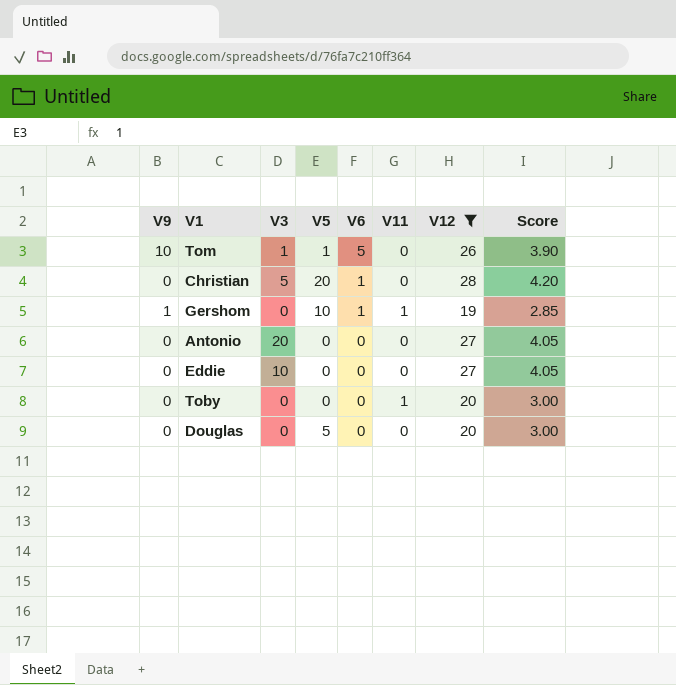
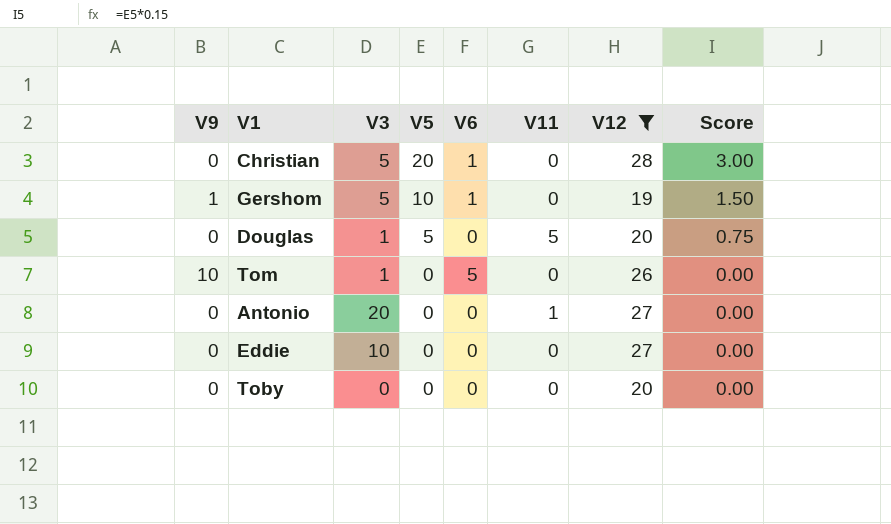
row order: V6 descending -> V5 descending
column Score | formula: [V12] * 0.15 -> [V5] * 0.15
Gershom | V3: 0 -> 5
Gershom | V11: 1 -> 0
Douglas | V3: 0 -> 1
Douglas | V11: 0 -> 5
Tom | V5: 1 -> 0
Antonio | V11: 0 -> 1
Toby | V11: 1 -> 0

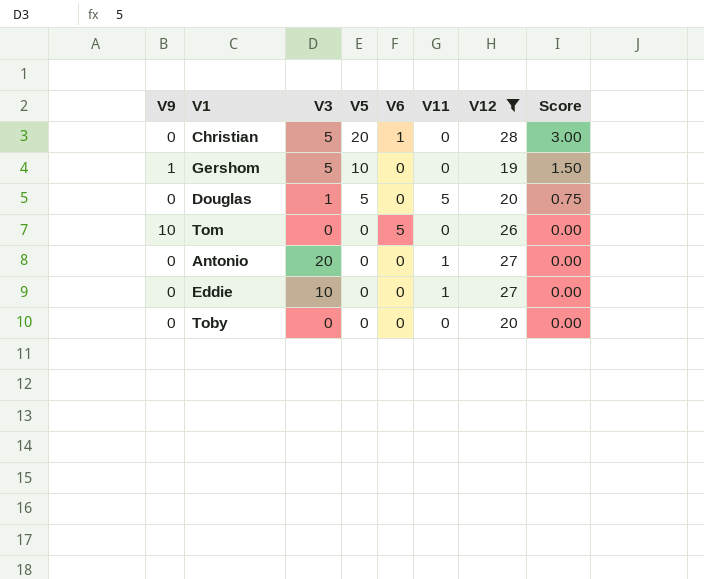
Gershom | V6: 1 -> 0
Tom | V3: 1 -> 0
Eddie | V11: 0 -> 1

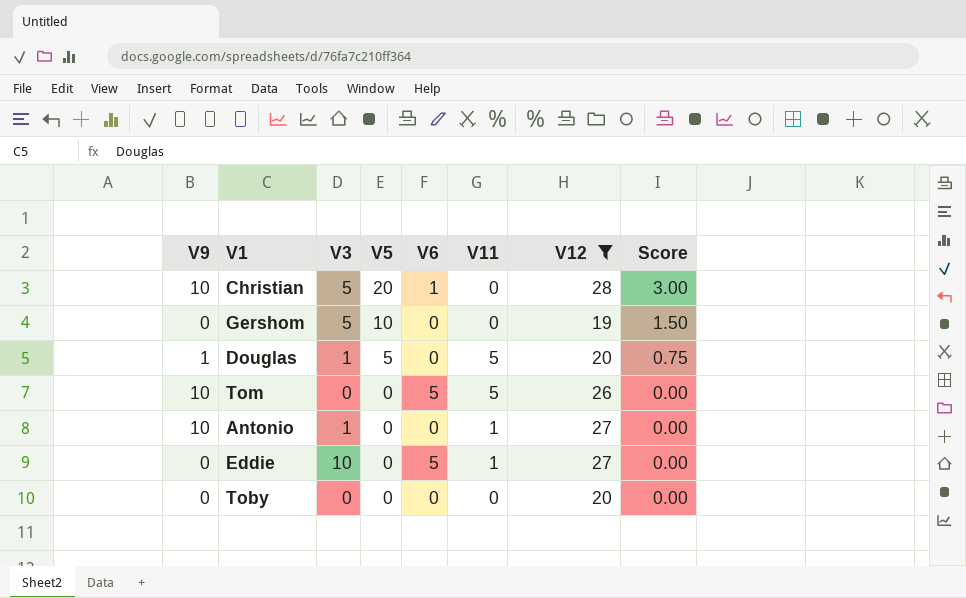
Christian | V9: 0 -> 10
Gershom | V9: 1 -> 0
Douglas | V9: 0 -> 1
Tom | V11: 0 -> 5
Antonio | V9: 0 -> 10
Antonio | V3: 20 -> 1
Eddie | V6: 0 -> 5

